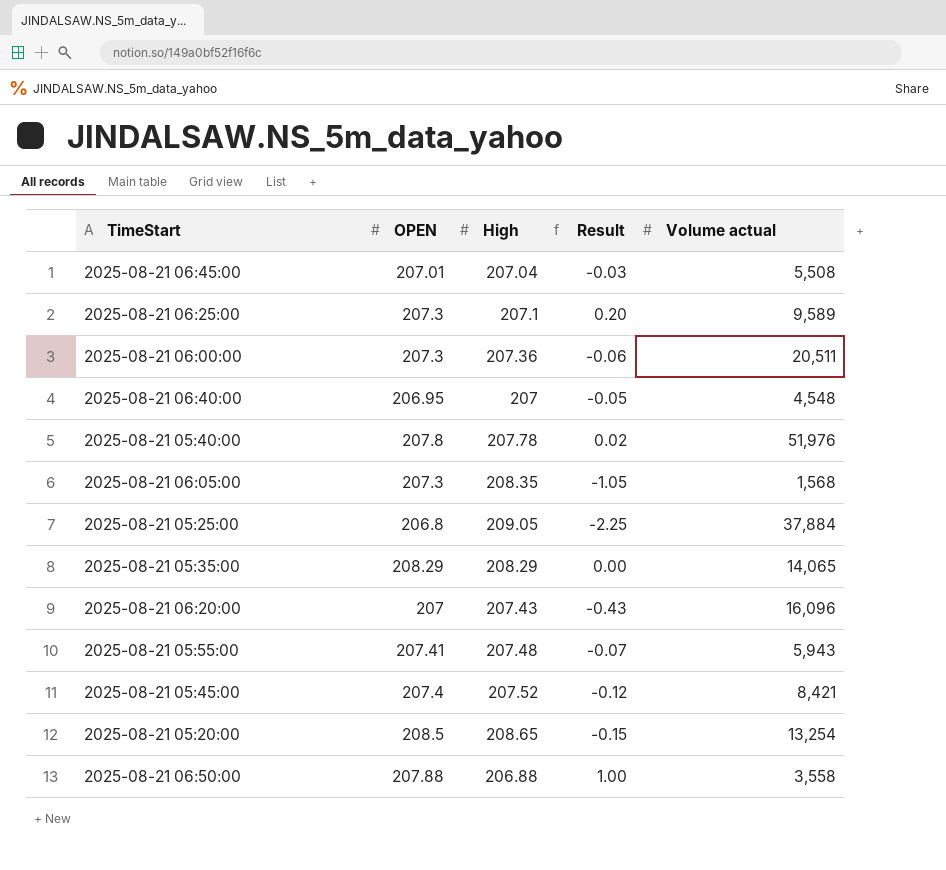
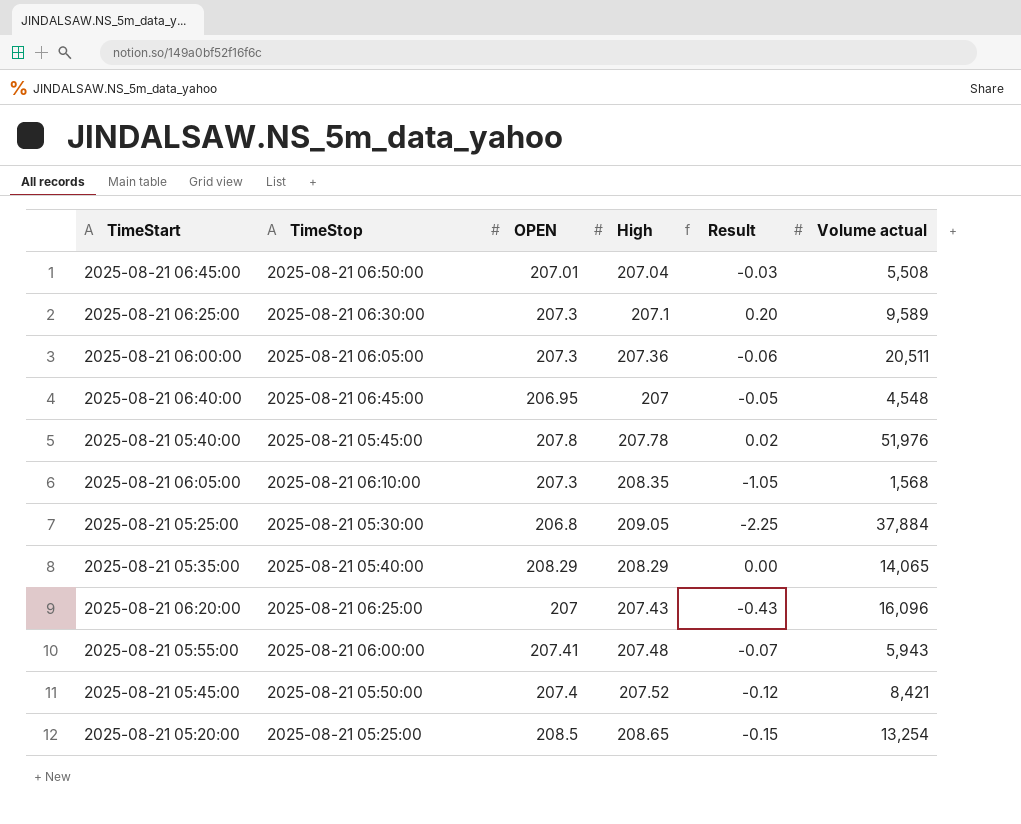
column TimeStop | position: none -> 2
row 2025-08-21 06:50:00: 207.88 | 206.88 | 1.00 | 3,558 -> none

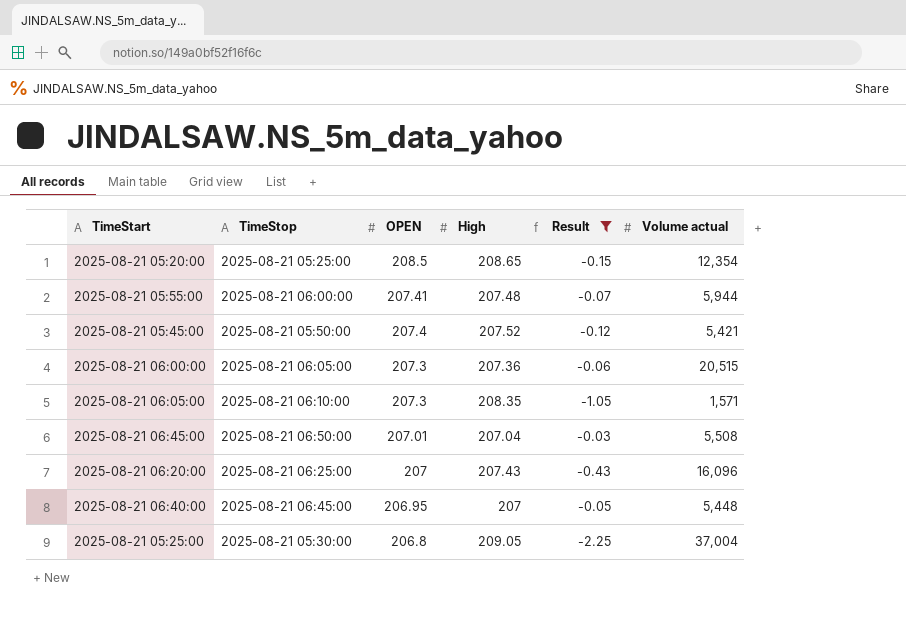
filter: none -> Result <= -0.03
row order: none -> OPEN descending
2025-08-21 05:20:00 | Volume actual: 13,254 -> 12,354
2025-08-21 05:55:00 | Volume actual: 5,943 -> 5,944
2025-08-21 05:45:00 | Volume actual: 8,421 -> 5,421
2025-08-21 06:00:00 | Volume actual: 20,511 -> 20,515
2025-08-21 06:05:00 | Volume actual: 1,568 -> 1,571
2025-08-21 06:40:00 | Volume actual: 4,548 -> 5,448
2025-08-21 05:25:00 | Volume actual: 37,884 -> 37,004

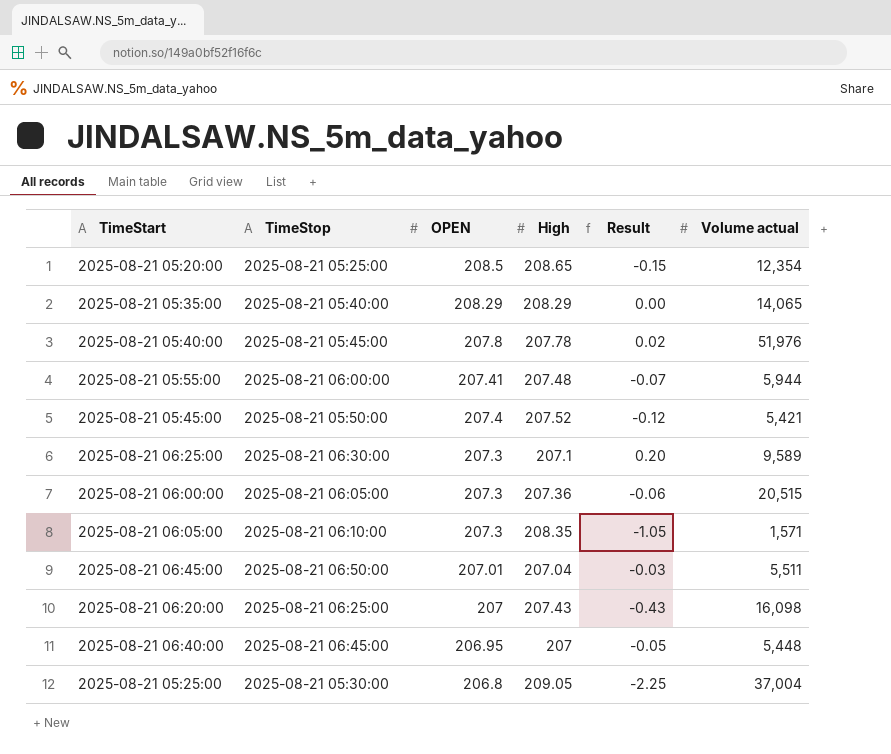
filter: Result <= -0.03 -> none
2025-08-21 06:45:00 | Volume actual: 5,508 -> 5,511
2025-08-21 06:20:00 | Volume actual: 16,096 -> 16,098

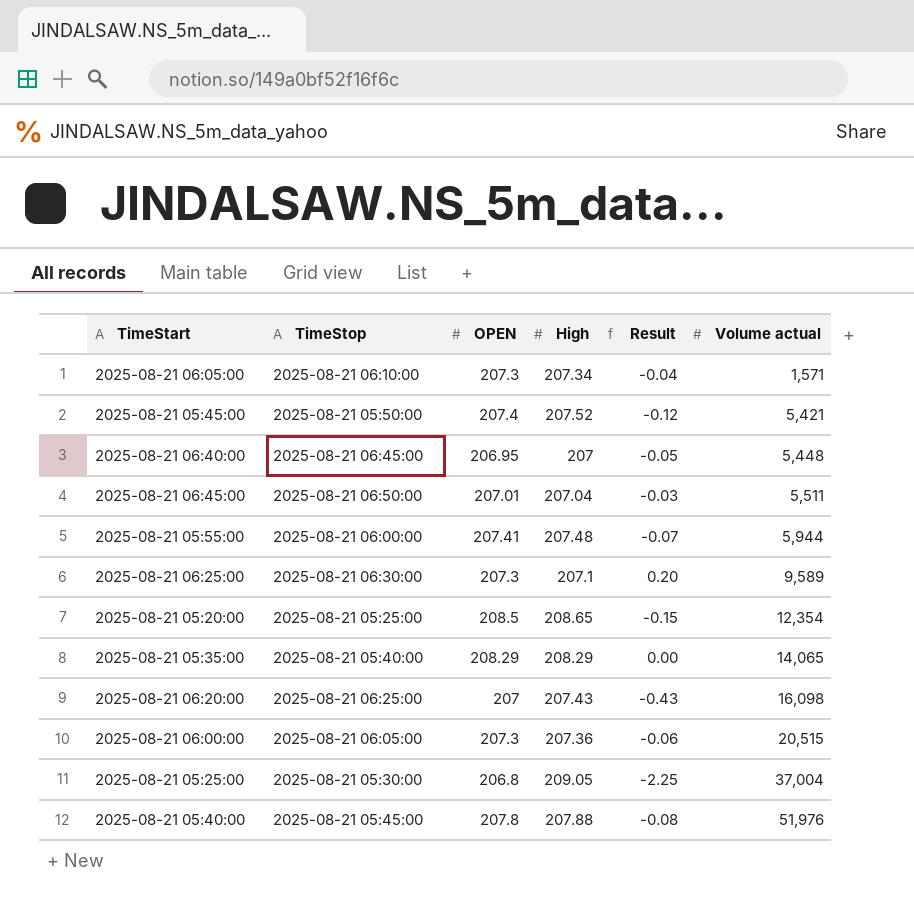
row order: OPEN descending -> Volume actual ascending
2025-08-21 06:05:00 | High: 208.35 -> 207.34
2025-08-21 06:05:00 | Result: -1.05 -> -0.04
2025-08-21 05:40:00 | High: 207.78 -> 207.88
2025-08-21 05:40:00 | Result: 0.02 -> -0.08

